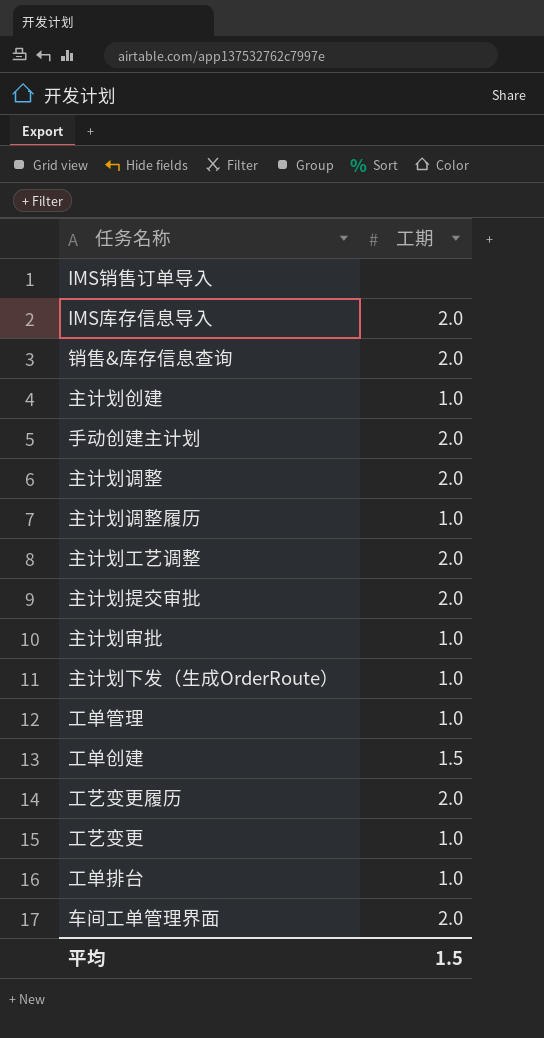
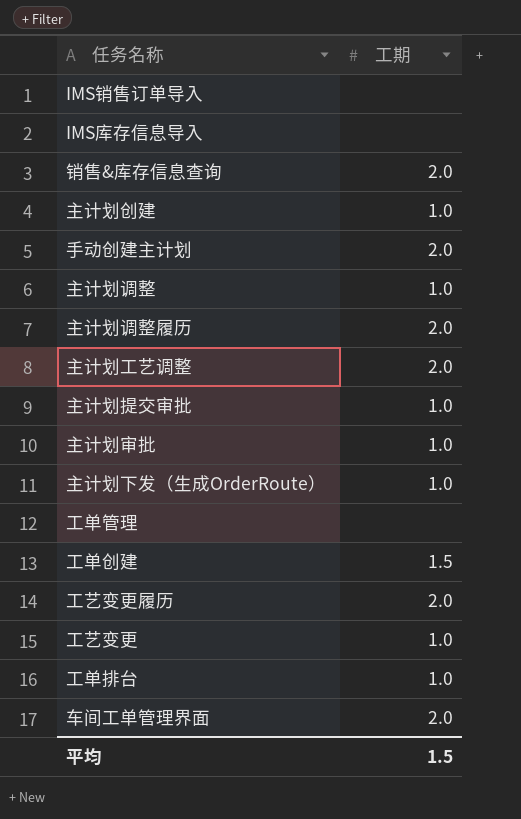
IMS库存信息导入 | 工期: 2.0 -> none
主计划调整 | 工期: 2.0 -> 1.0
主计划调整履历 | 工期: 1.0 -> 2.0
主计划提交审批 | 工期: 2.0 -> 1.0
工单管理 | 工期: 1.0 -> none

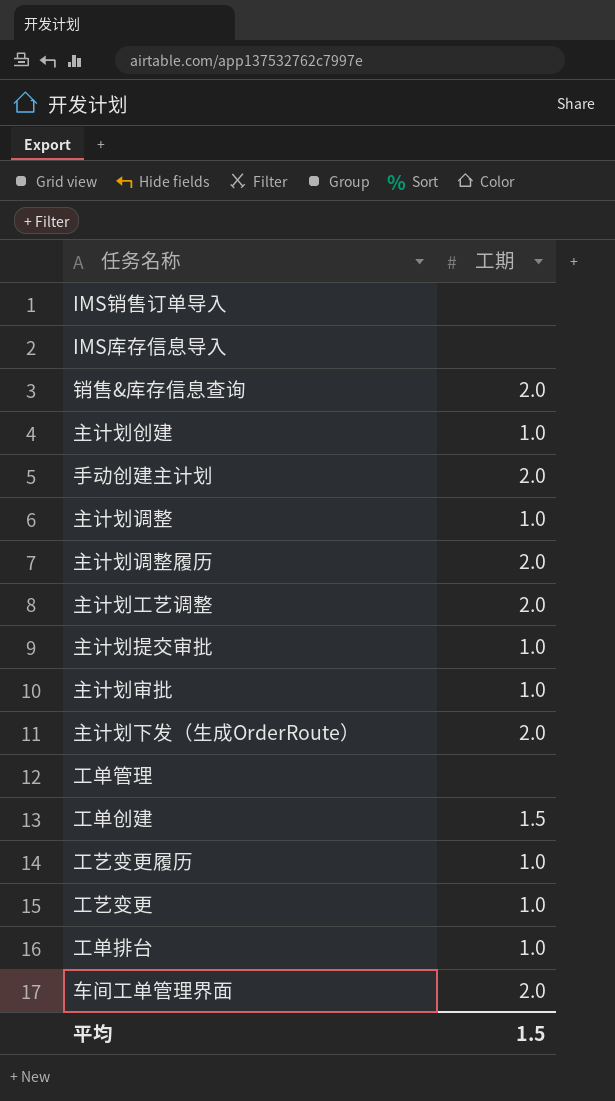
主计划下发（生成OrderRoute） | 工期: 1.0 -> 2.0
工艺变更履历 | 工期: 2.0 -> 1.0

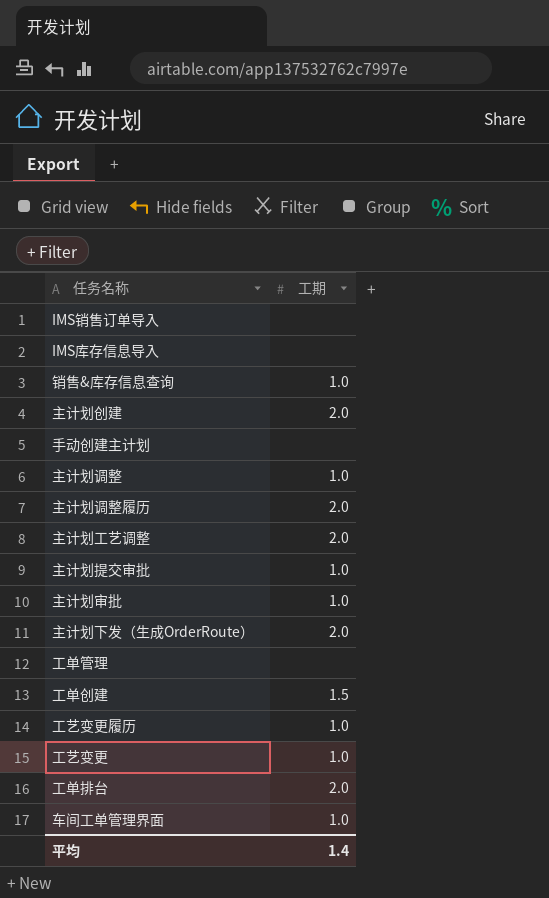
销售&库存信息查询 | 工期: 2.0 -> 1.0
主计划创建 | 工期: 1.0 -> 2.0
手动创建主计划 | 工期: 2.0 -> none
工单排台 | 工期: 1.0 -> 2.0
车间工单管理界面 | 工期: 2.0 -> 1.0
平均 | 工期: 1.5 -> 1.4

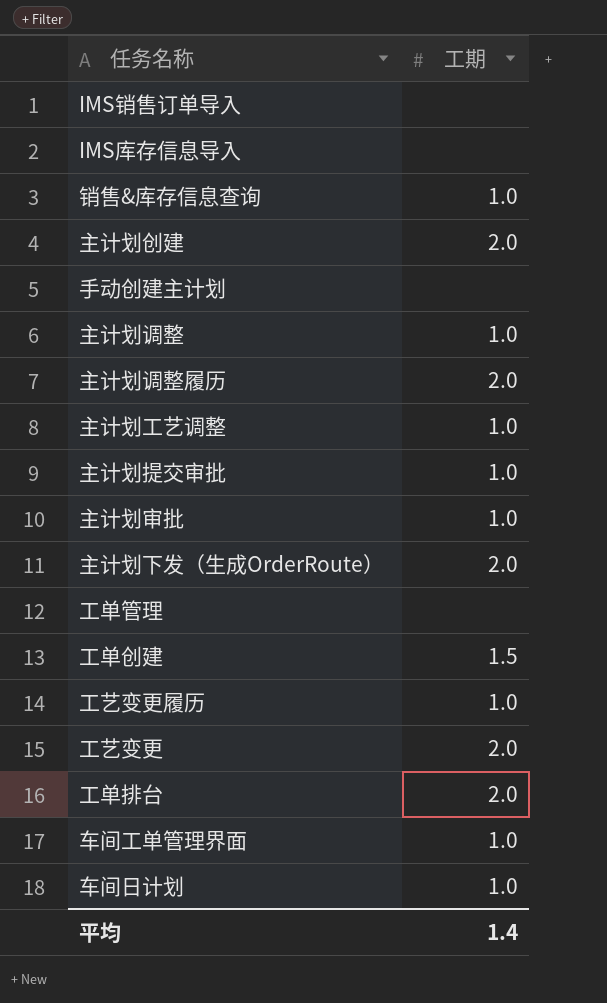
主计划工艺调整 | 工期: 2.0 -> 1.0
工艺变更 | 工期: 1.0 -> 2.0
row 车间日计划: none -> 1.0

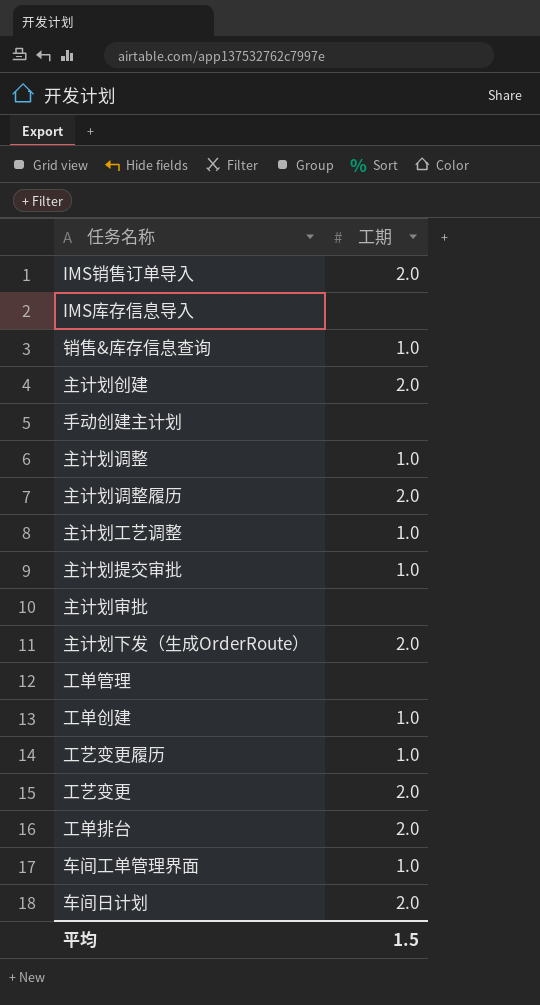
IMS销售订单导入 | 工期: none -> 2.0
主计划审批 | 工期: 1.0 -> none
工单创建 | 工期: 1.5 -> 1.0
车间日计划 | 工期: 1.0 -> 2.0
平均 | 工期: 1.4 -> 1.5

